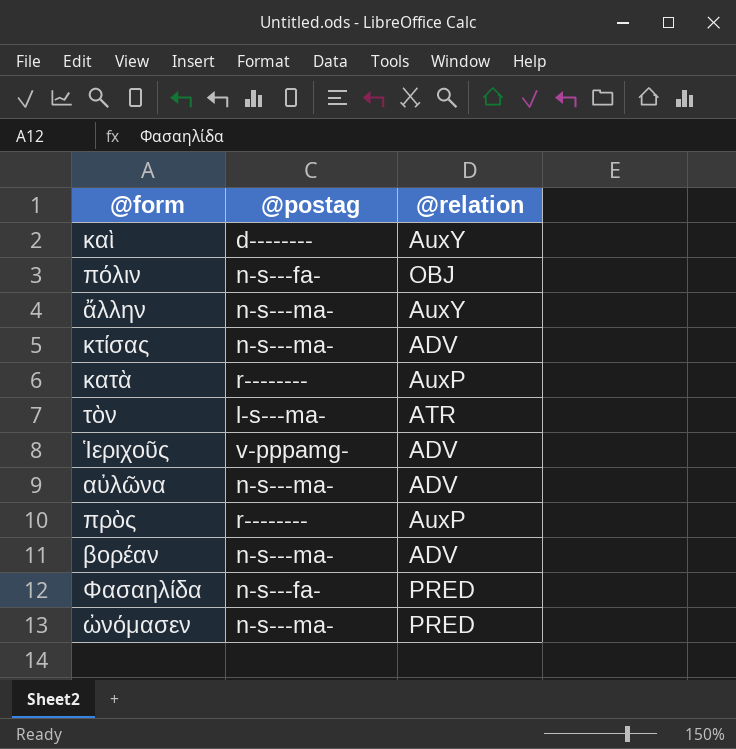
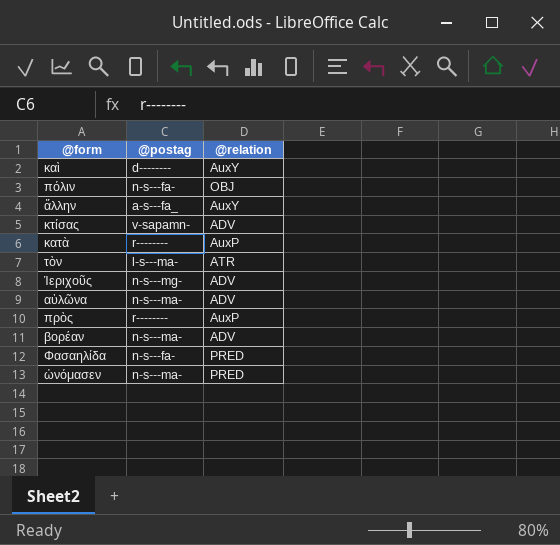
ἄλλην | @postag: n-s---ma- -> a-s---fa_
κτίσας | @postag: n-s---ma- -> v-sapamn-
Ἱεριχοῦς | @postag: v-pppamg- -> n-s---mg-

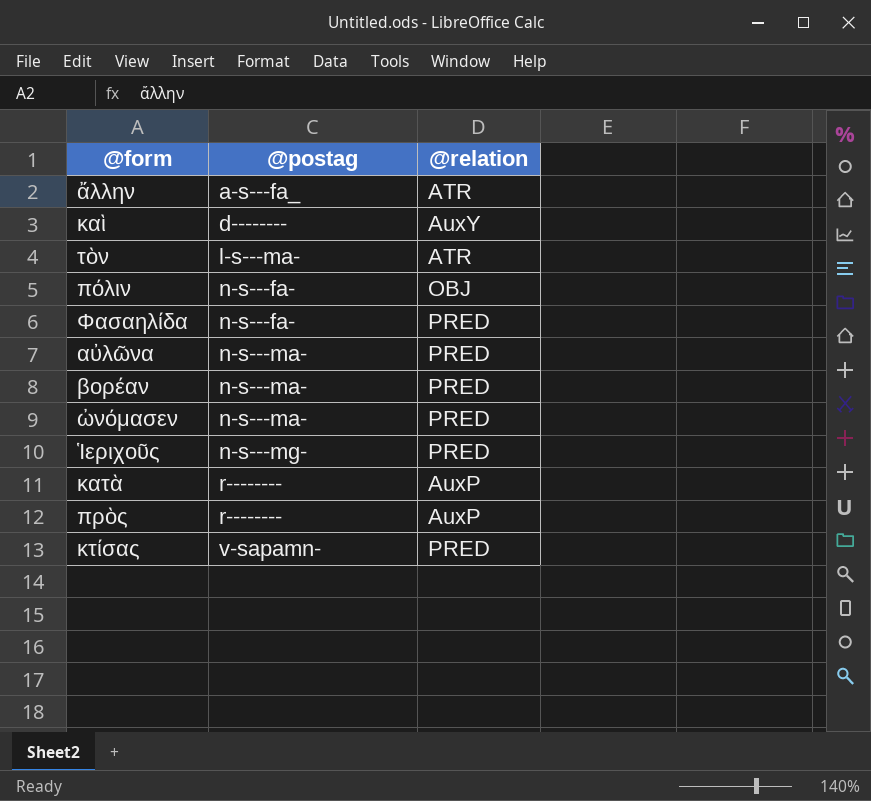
row order: none -> @postag ascending
ἄλλην | @relation: AuxY -> ATR
αὐλῶνα | @relation: ADV -> PRED
βορέαν | @relation: ADV -> PRED
Ἱεριχοῦς | @relation: ADV -> PRED
κτίσας | @relation: ADV -> PRED

